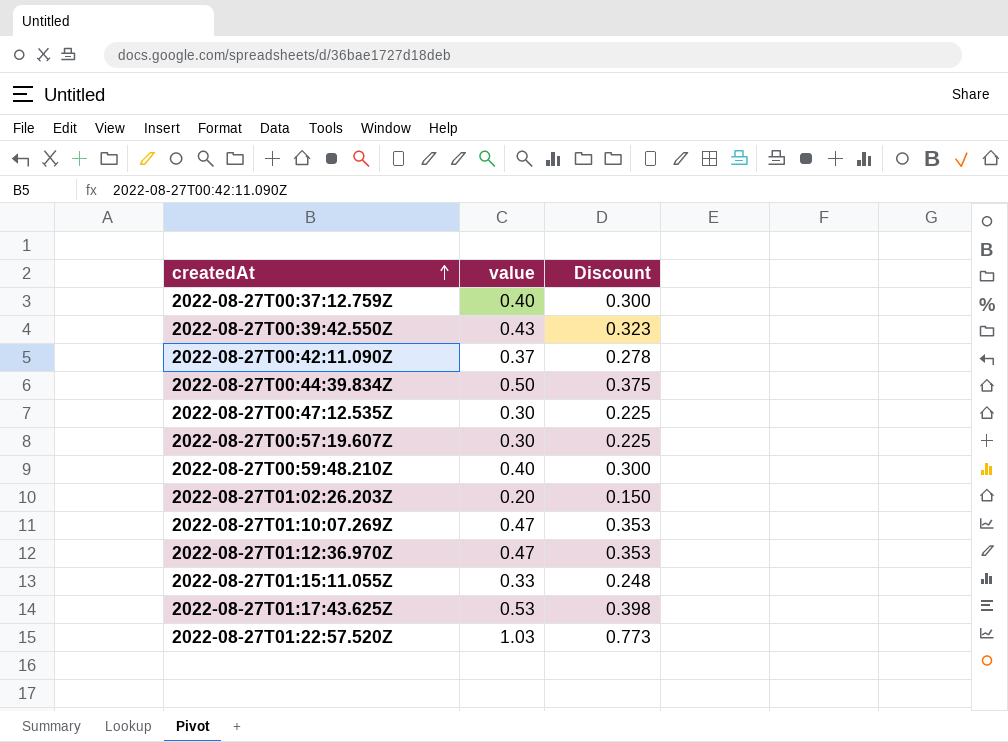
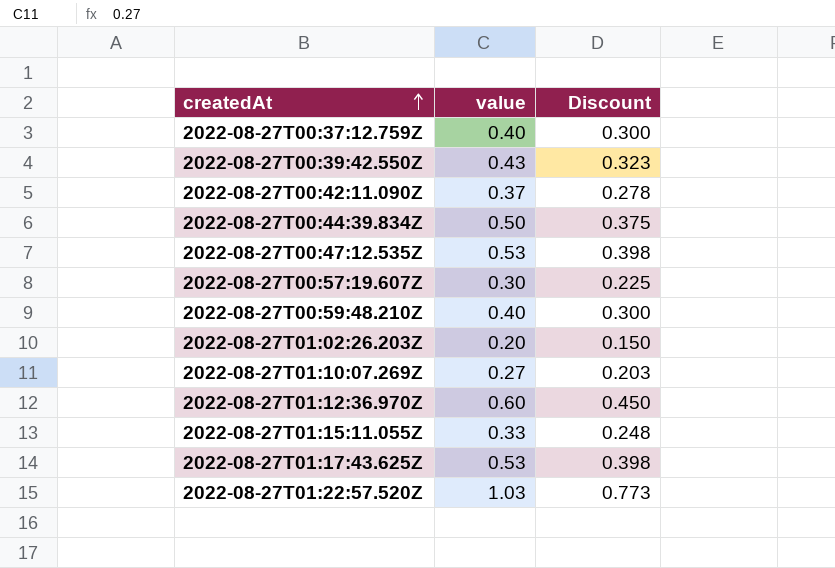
2022-08-27T00:47:12.535Z | value: 0.30 -> 0.53
2022-08-27T00:47:12.535Z | Discount: 0.225 -> 0.398
2022-08-27T01:10:07.269Z | value: 0.47 -> 0.27
2022-08-27T01:10:07.269Z | Discount: 0.353 -> 0.203
2022-08-27T01:12:36.970Z | value: 0.47 -> 0.60
2022-08-27T01:12:36.970Z | Discount: 0.353 -> 0.450

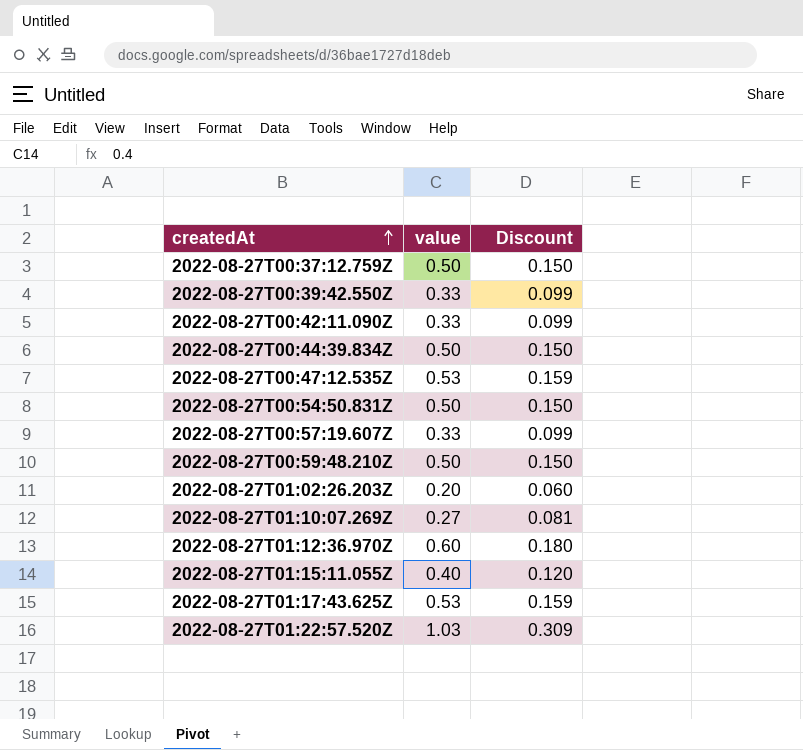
column Discount | formula: [value] * 0.75 -> [value] * 0.3
2022-08-27T00:37:12.759Z | value: 0.40 -> 0.50
2022-08-27T00:39:42.550Z | value: 0.43 -> 0.33
2022-08-27T00:42:11.090Z | value: 0.37 -> 0.33
row 2022-08-27T00:54:50.831Z: none -> 0.50 | 0.150
2022-08-27T00:57:19.607Z | value: 0.30 -> 0.33
2022-08-27T00:59:48.210Z | value: 0.40 -> 0.50
2022-08-27T01:15:11.055Z | value: 0.33 -> 0.40

